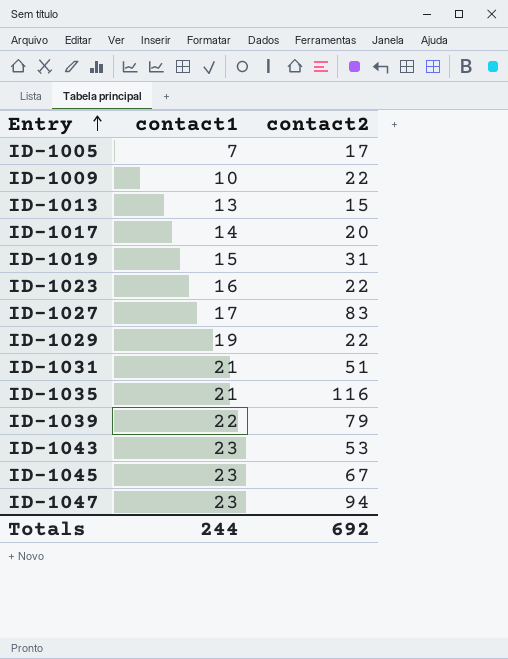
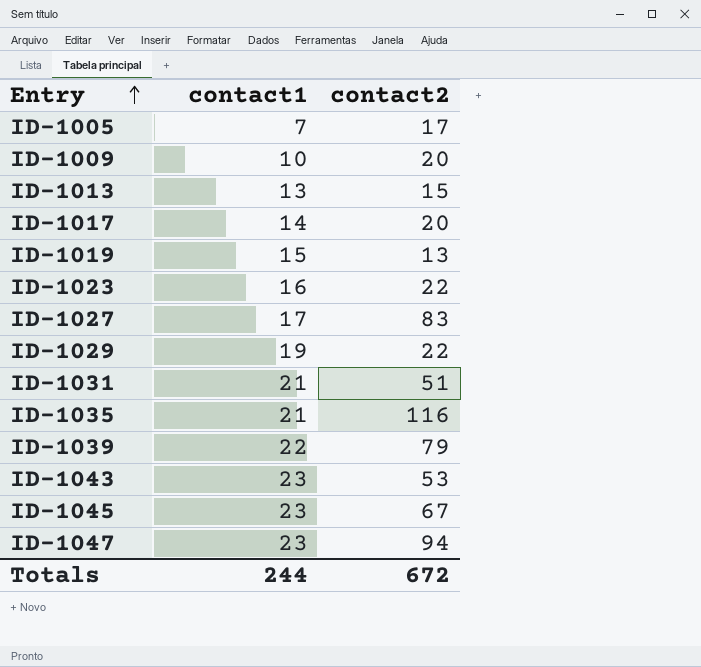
ID-1009 | contact2: 22 -> 20
ID-1019 | contact2: 31 -> 13
Totals | contact2: 692 -> 672

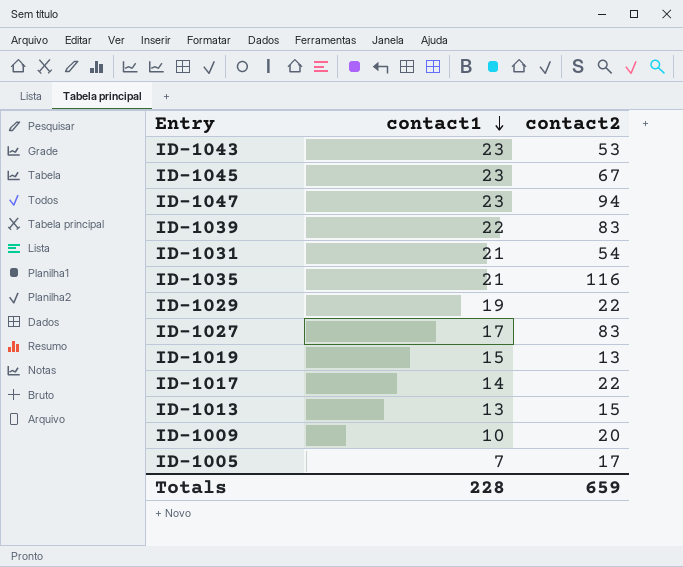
row order: Entry ascending -> contact1 descending
row ID-1023: 16 | 22 -> none
ID-1039 | contact2: 79 -> 83
ID-1031 | contact2: 51 -> 54
ID-1017 | contact2: 20 -> 22
Totals | contact1: 244 -> 228
Totals | contact2: 672 -> 659

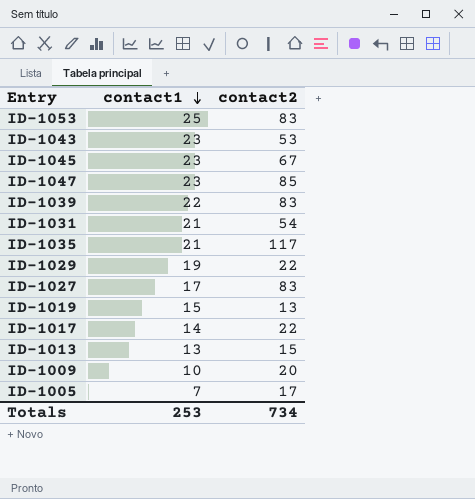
row ID-1053: none -> 25 | 83
ID-1047 | contact2: 94 -> 85
ID-1035 | contact2: 116 -> 117
Totals | contact1: 228 -> 253
Totals | contact2: 659 -> 734

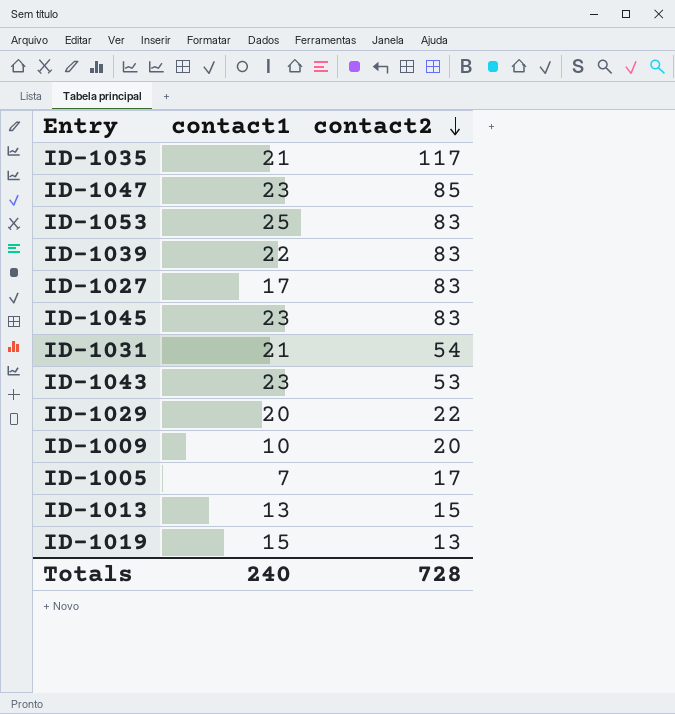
row order: contact1 descending -> contact2 descending
row ID-1017: 14 | 22 -> none
ID-1045 | contact2: 67 -> 83
ID-1029 | contact1: 19 -> 20
Totals | contact1: 253 -> 240
Totals | contact2: 734 -> 728

